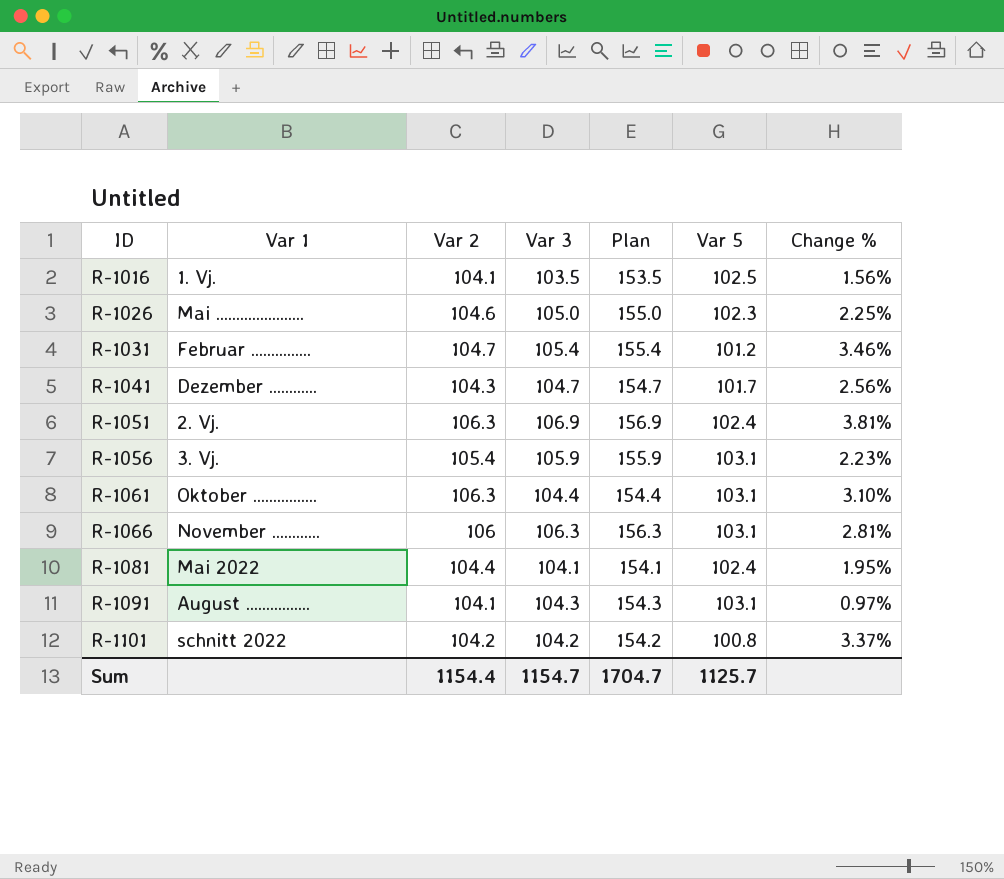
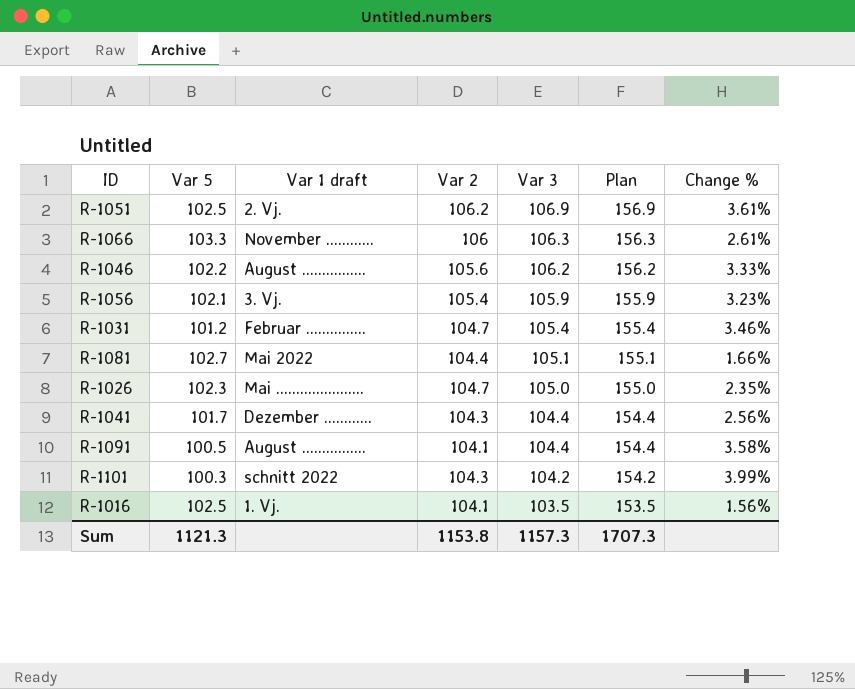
row order: ID ascending -> Var 3 descending
column Var 5 | position: 6 -> 2
column name: Var 1 -> Var 1 draft
row R-1061: Oktober ................ | 106.3 | 104.4 | 154.4 | 103.1 | 3.10% -> none
R-1051 | Var 5: 102.4 -> 102.5
R-1051 | Var 2: 106.3 -> 106.2
R-1051 | Change %: 3.81% -> 3.61%
R-1066 | Var 5: 103.1 -> 103.3
R-1066 | Change %: 2.81% -> 2.61%
row R-1046: none -> 102.2 | August ................ | 105.6 | 106.2 | 156.2 | 3.33%
R-1056 | Var 5: 103.1 -> 102.1
R-1056 | Change %: 2.23% -> 3.23%
R-1081 | Var 5: 102.4 -> 102.7
R-1081 | Var 3: 104.1 -> 105.1
R-1081 | Plan: 154.1 -> 155.1
R-1081 | Change %: 1.95% -> 1.66%
R-1026 | Var 2: 104.6 -> 104.7
R-1026 | Change %: 2.25% -> 2.35%
R-1041 | Var 3: 104.7 -> 104.4
R-1041 | Plan: 154.7 -> 154.4
R-1091 | Var 5: 103.1 -> 100.5
R-1091 | Var 3: 104.3 -> 104.4
R-1091 | Plan: 154.3 -> 154.4
R-1091 | Change %: 0.97% -> 3.58%
R-1101 | Var 5: 100.8 -> 100.3
R-1101 | Var 2: 104.2 -> 104.3
R-1101 | Change %: 3.37% -> 3.99%
Sum | Var 5: 1125.7 -> 1121.3
Sum | Var 2: 1154.4 -> 1153.8
Sum | Var 3: 1154.7 -> 1157.3
Sum | Plan: 1704.7 -> 1707.3

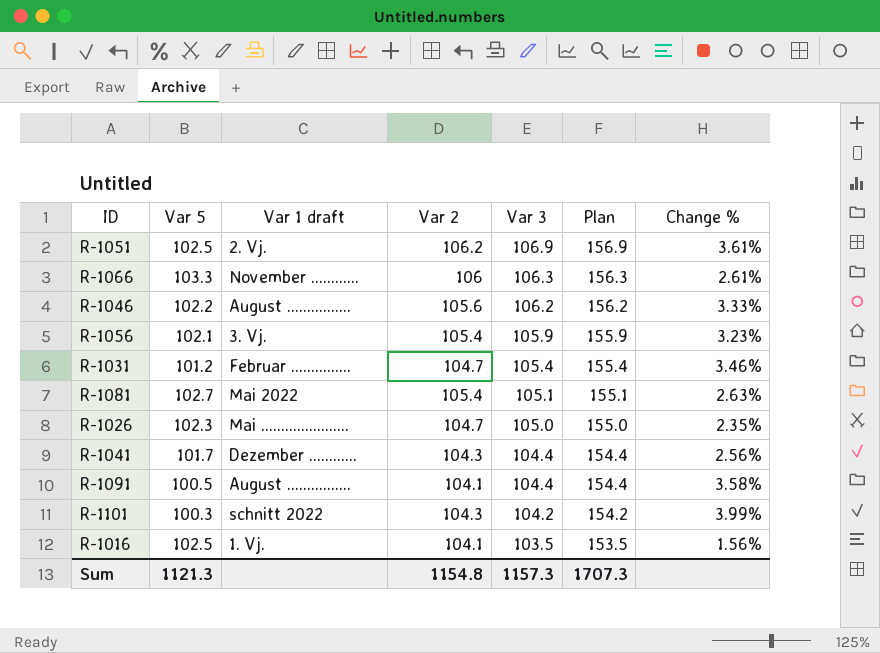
R-1081 | Var 2: 104.4 -> 105.4
R-1081 | Change %: 1.66% -> 2.63%
Sum | Var 2: 1153.8 -> 1154.8

